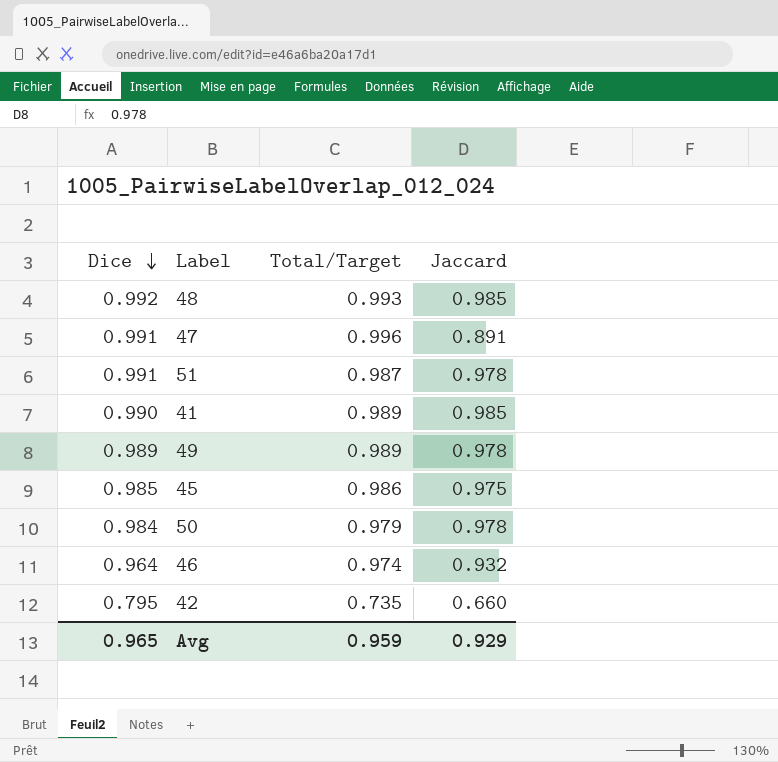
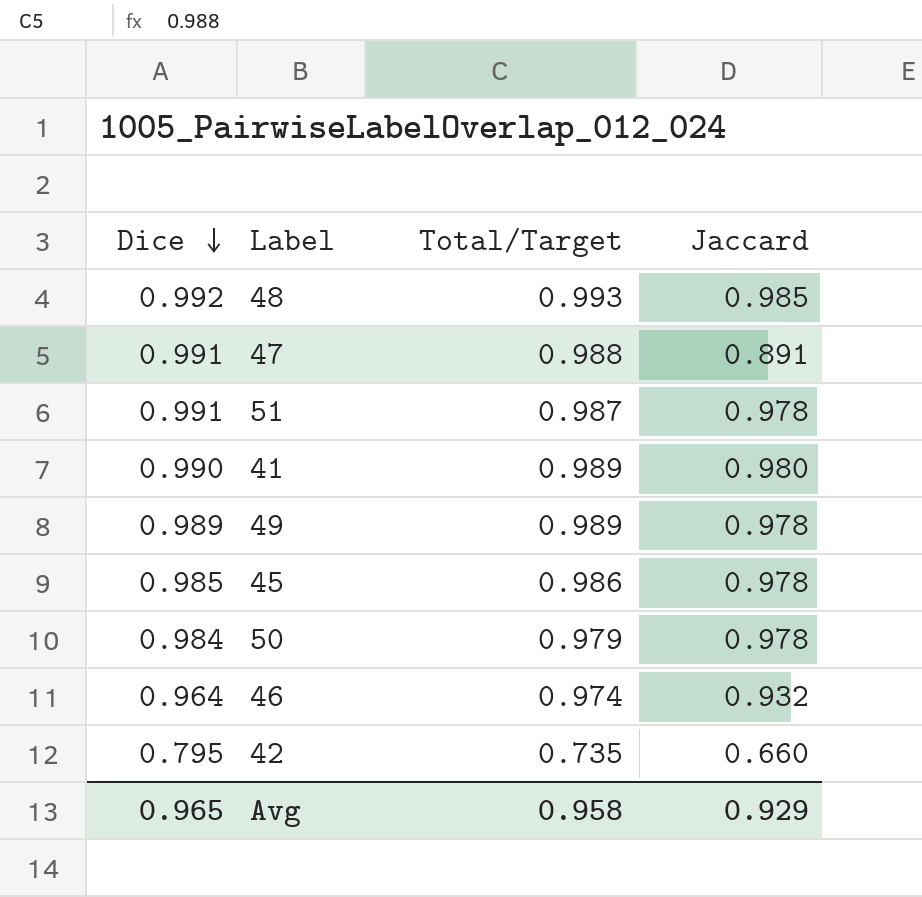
47 | Total/Target: 0.996 -> 0.988
41 | Jaccard: 0.985 -> 0.980
45 | Jaccard: 0.975 -> 0.978
Avg | Total/Target: 0.959 -> 0.958

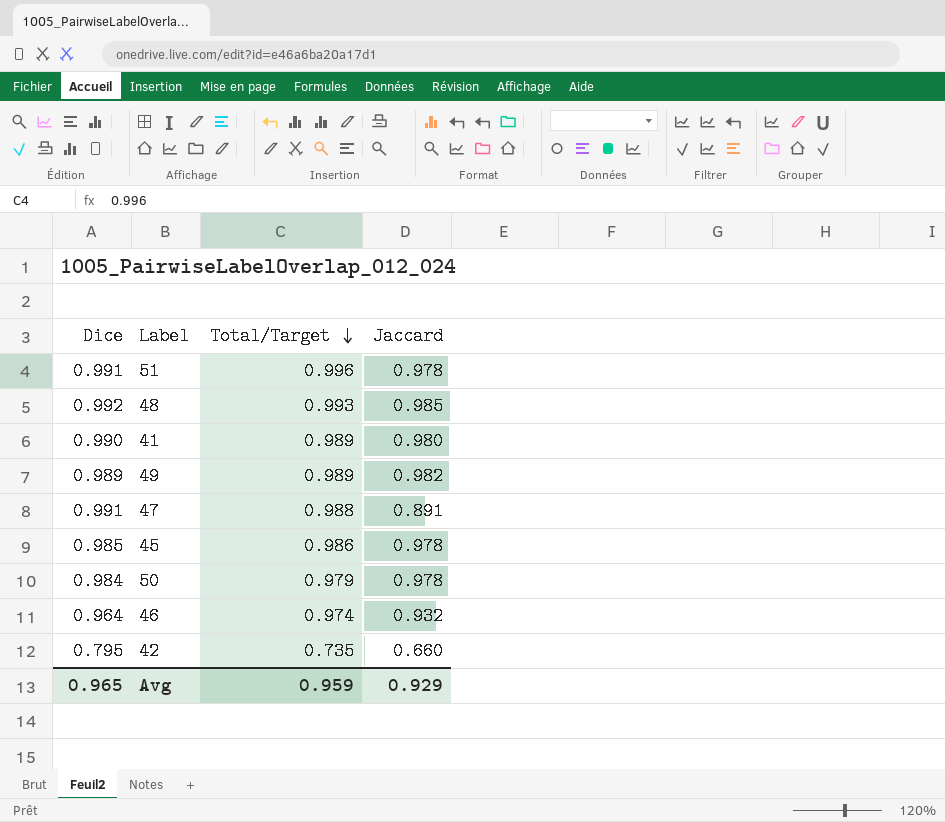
row order: Dice descending -> Total/Target descending
51 | Total/Target: 0.987 -> 0.996
49 | Jaccard: 0.978 -> 0.982
Avg | Total/Target: 0.958 -> 0.959

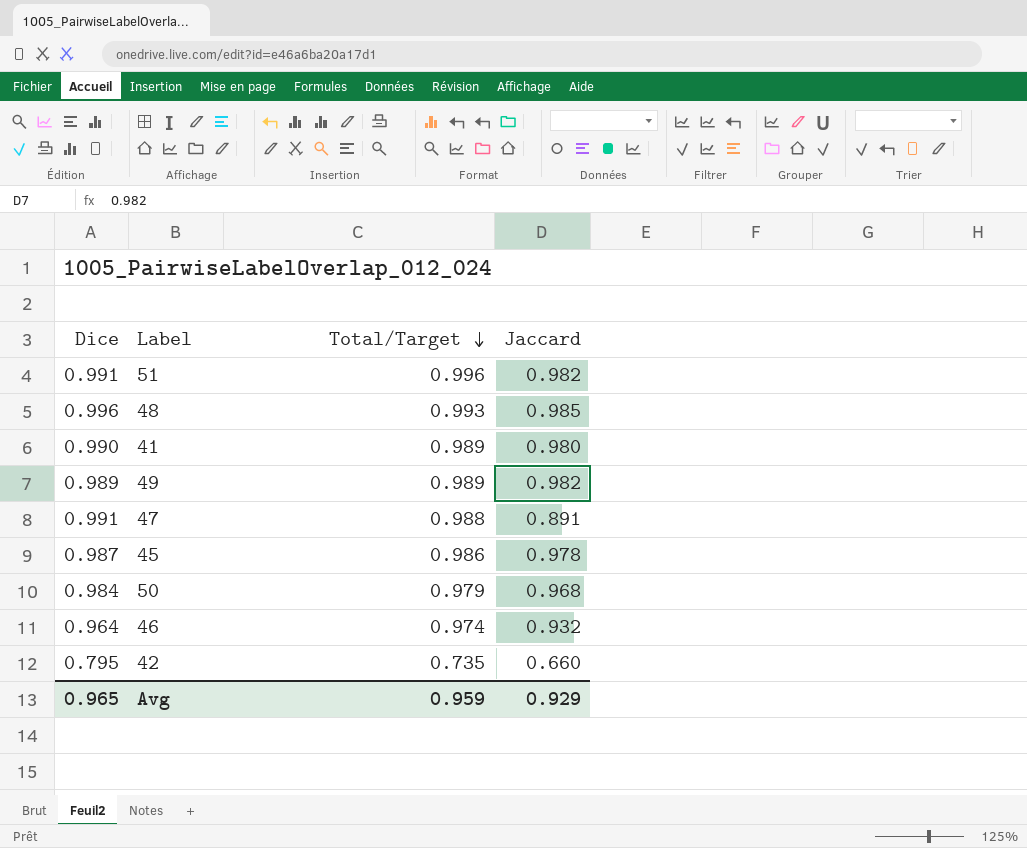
51 | Jaccard: 0.978 -> 0.982
48 | Dice: 0.992 -> 0.996
45 | Dice: 0.985 -> 0.987
50 | Jaccard: 0.978 -> 0.968

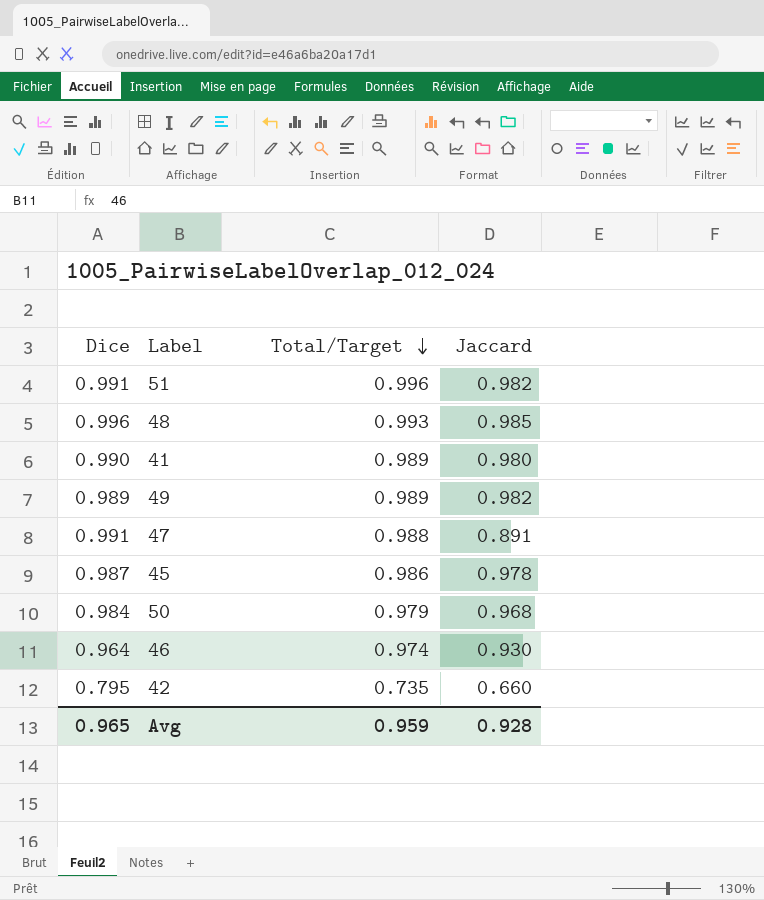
46 | Jaccard: 0.932 -> 0.930
Avg | Jaccard: 0.929 -> 0.928

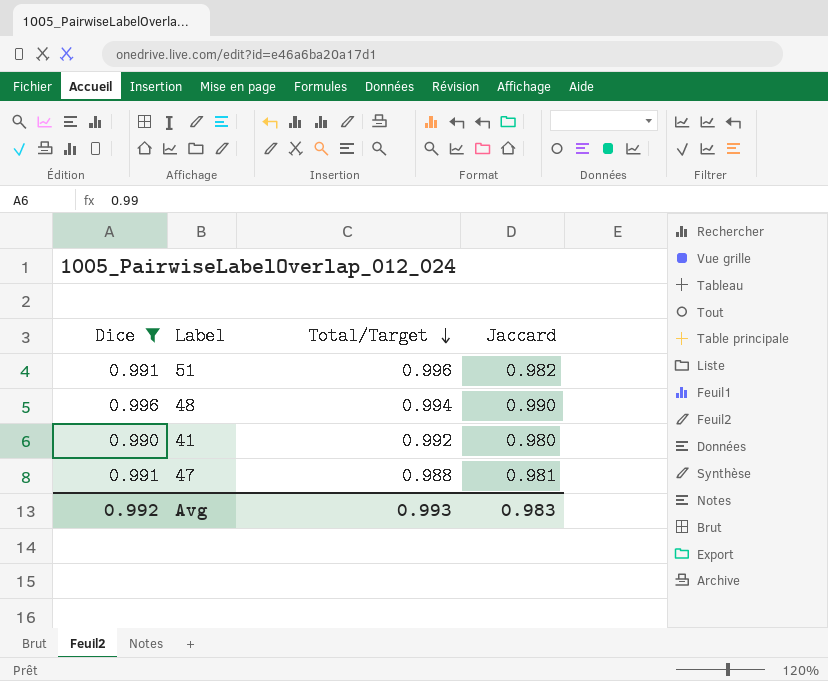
filter: none -> Dice >= 0.990
48 | Total/Target: 0.993 -> 0.994
48 | Jaccard: 0.985 -> 0.990
41 | Total/Target: 0.989 -> 0.992
47 | Jaccard: 0.891 -> 0.981
Avg | Dice: 0.965 -> 0.992
Avg | Total/Target: 0.959 -> 0.993
Avg | Jaccard: 0.928 -> 0.983

